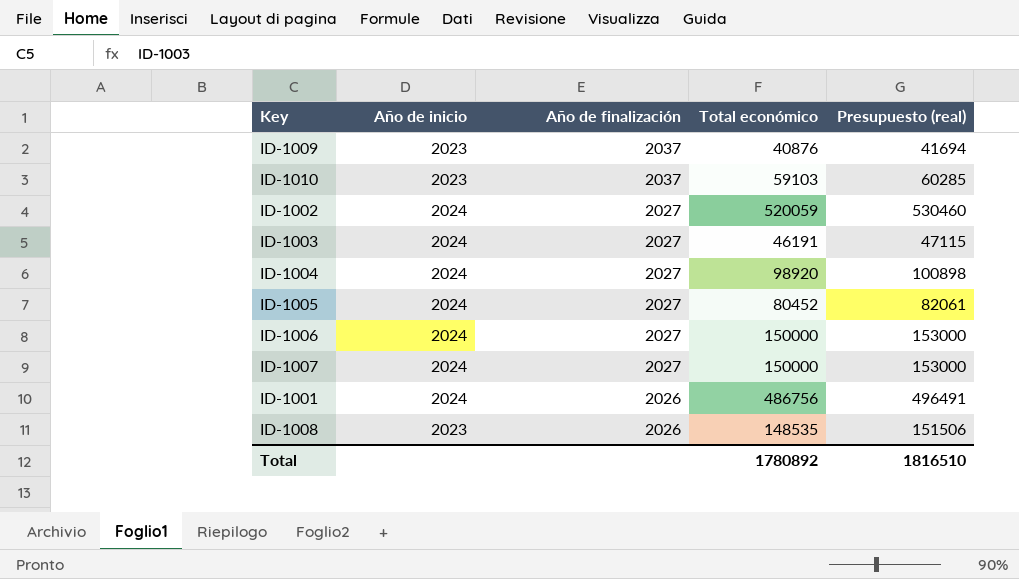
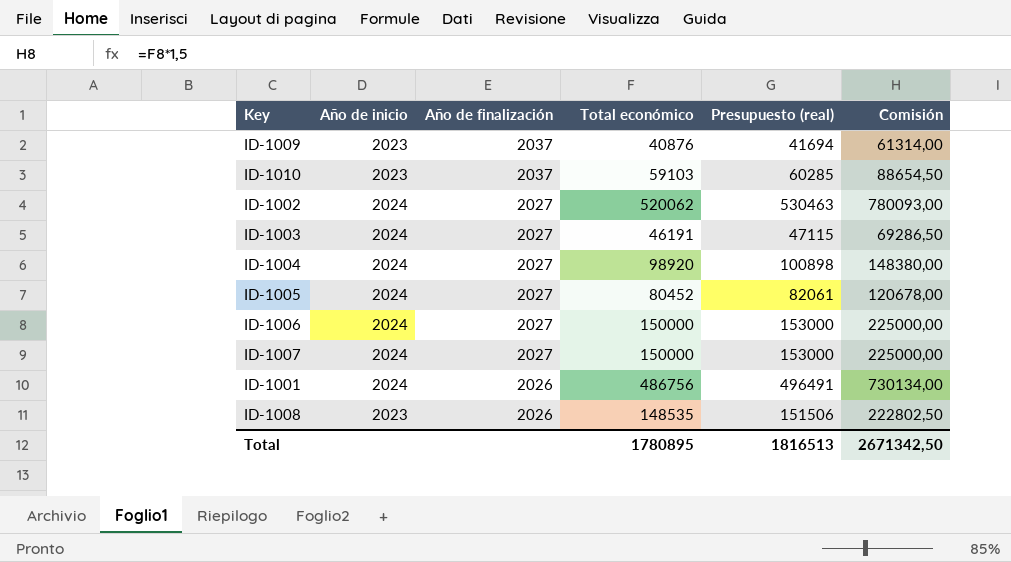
column Comisión | formula: none -> [Total económico] * 1,5
ID-1002 | Total económico: 520059 -> 520062
ID-1002 | Presupuesto (real): 530460 -> 530463
Total | Total económico: 1780892 -> 1780895
Total | Presupuesto (real): 1816510 -> 1816513

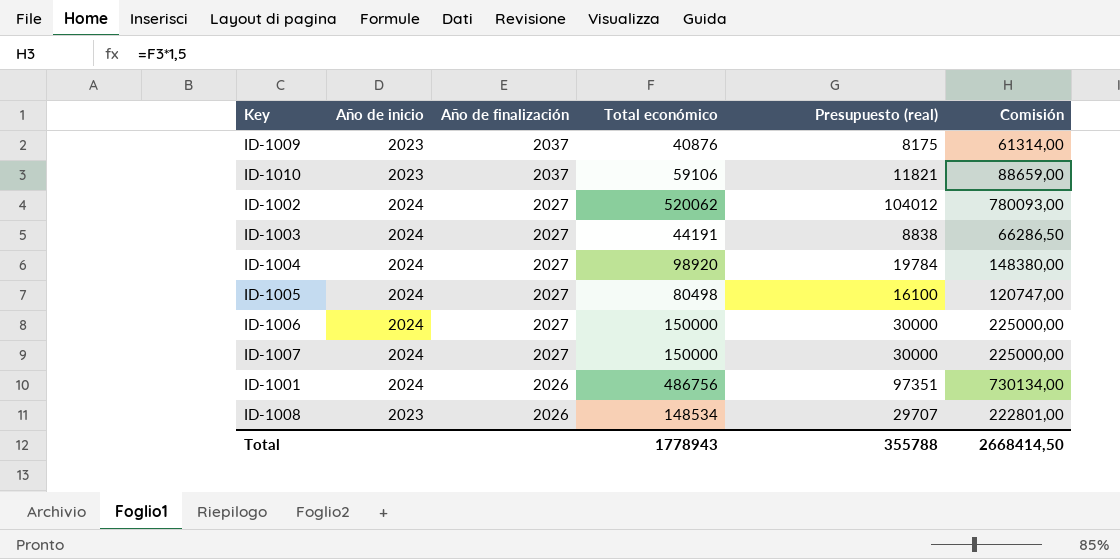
column Presupuesto (real) | formula: [Total económico] * 1,02 -> [Total económico] * 0,2
ID-1010 | Total económico: 59103 -> 59106
ID-1010 | Comisión: 88654,50 -> 88659,00
ID-1003 | Total económico: 46191 -> 44191
ID-1003 | Comisión: 69286,50 -> 66286,50
ID-1005 | Total económico: 80452 -> 80498
ID-1005 | Comisión: 120678,00 -> 120747,00
ID-1008 | Total económico: 148535 -> 148534
ID-1008 | Comisión: 222802,50 -> 222801,00
Total | Total económico: 1780895 -> 1778943
Total | Presupuesto (real): 1816513 -> 355788
Total | Comisión: 2671342,50 -> 2668414,50

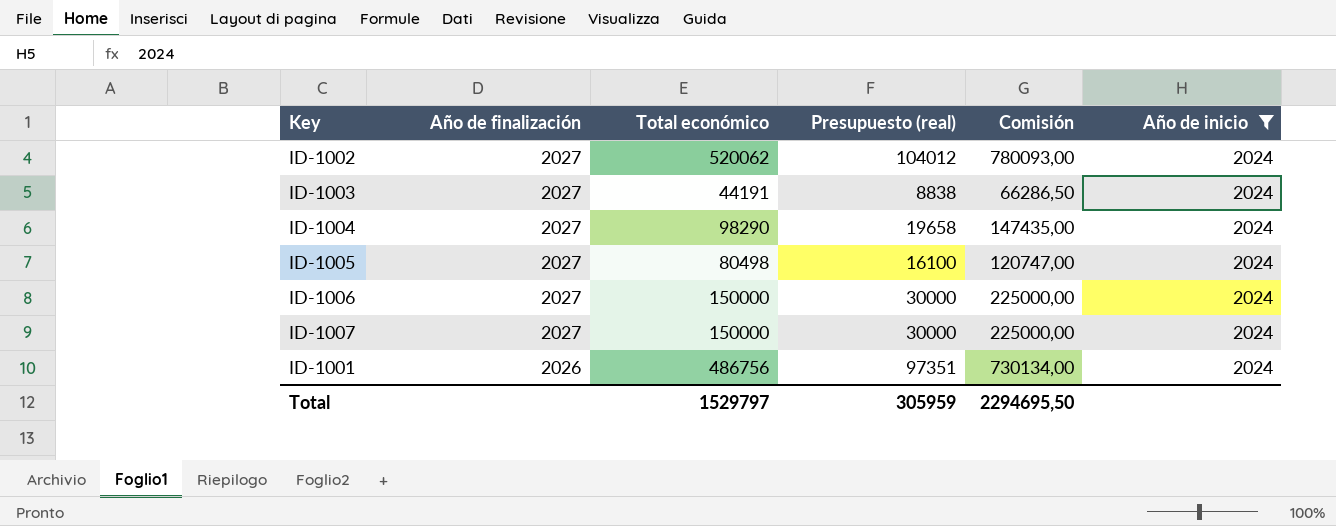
filter: none -> Año de inicio = 2024
column Año de inicio | position: 2 -> 6
ID-1004 | Total económico: 98920 -> 98290
ID-1004 | Presupuesto (real): 19784 -> 19658
ID-1004 | Comisión: 148380,00 -> 147435,00
Total | Total económico: 1778943 -> 1529797
Total | Presupuesto (real): 355788 -> 305959
Total | Comisión: 2668414,50 -> 2294695,50

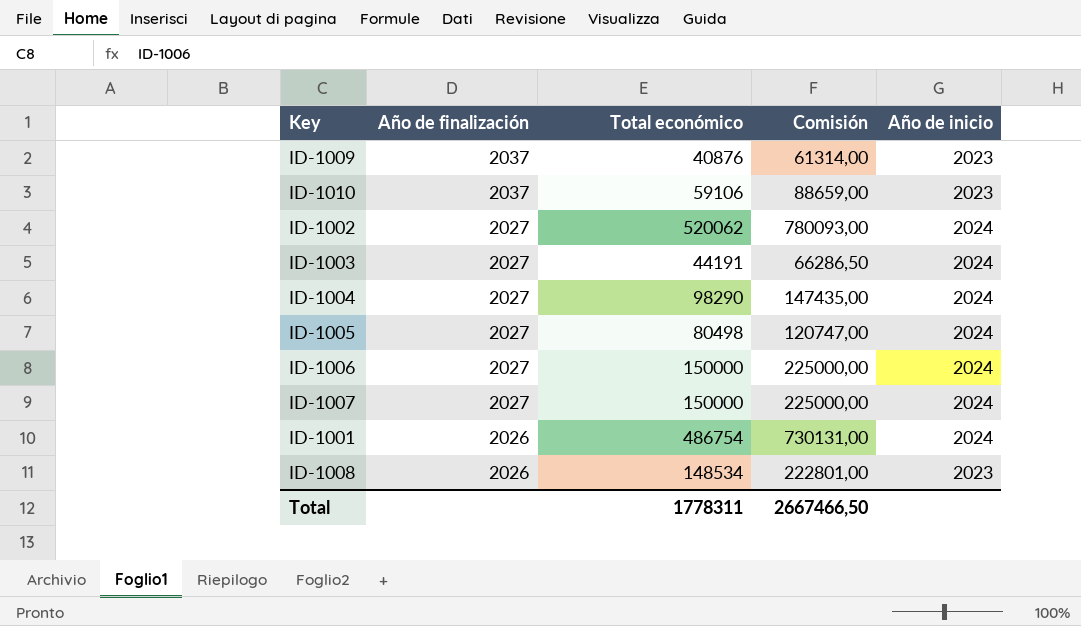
filter: Año de inicio = 2024 -> none
column Presupuesto (real) | formula: [Total económico] * 0,2 -> none
ID-1001 | Total económico: 486756 -> 486754
ID-1001 | Comisión: 730134,00 -> 730131,00
Total | Total económico: 1529797 -> 1778311
Total | Comisión: 2294695,50 -> 2667466,50

